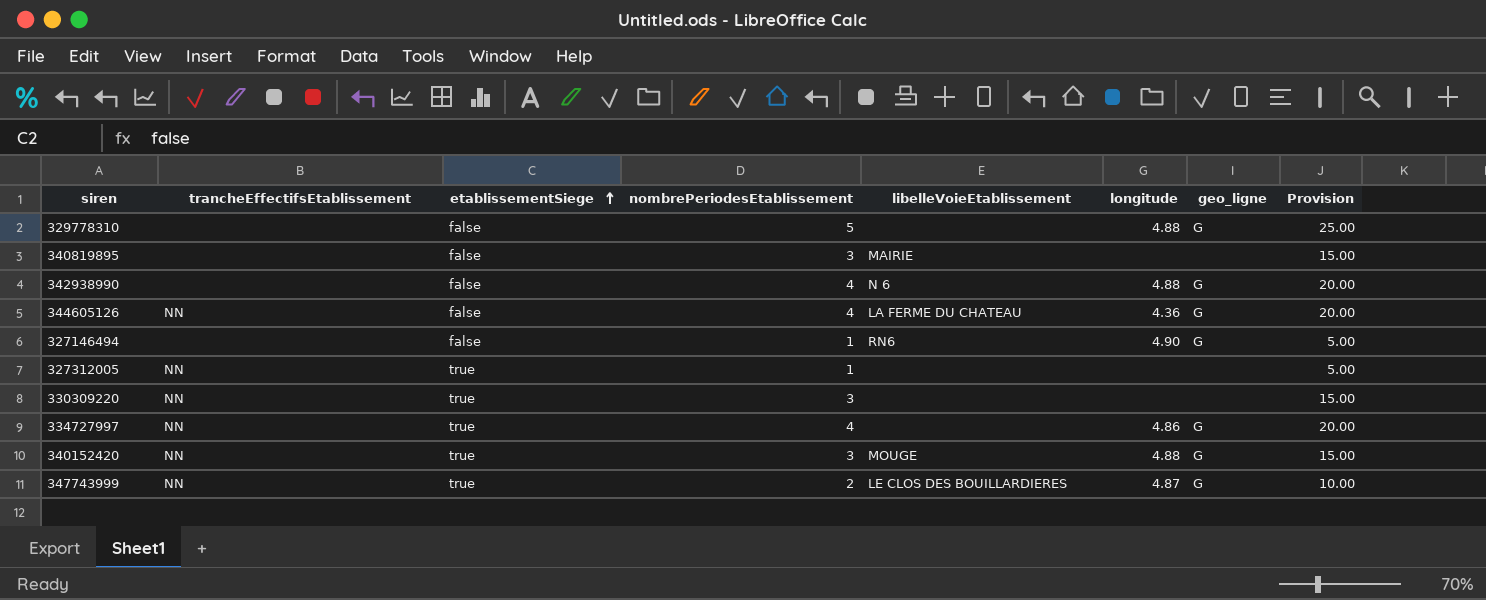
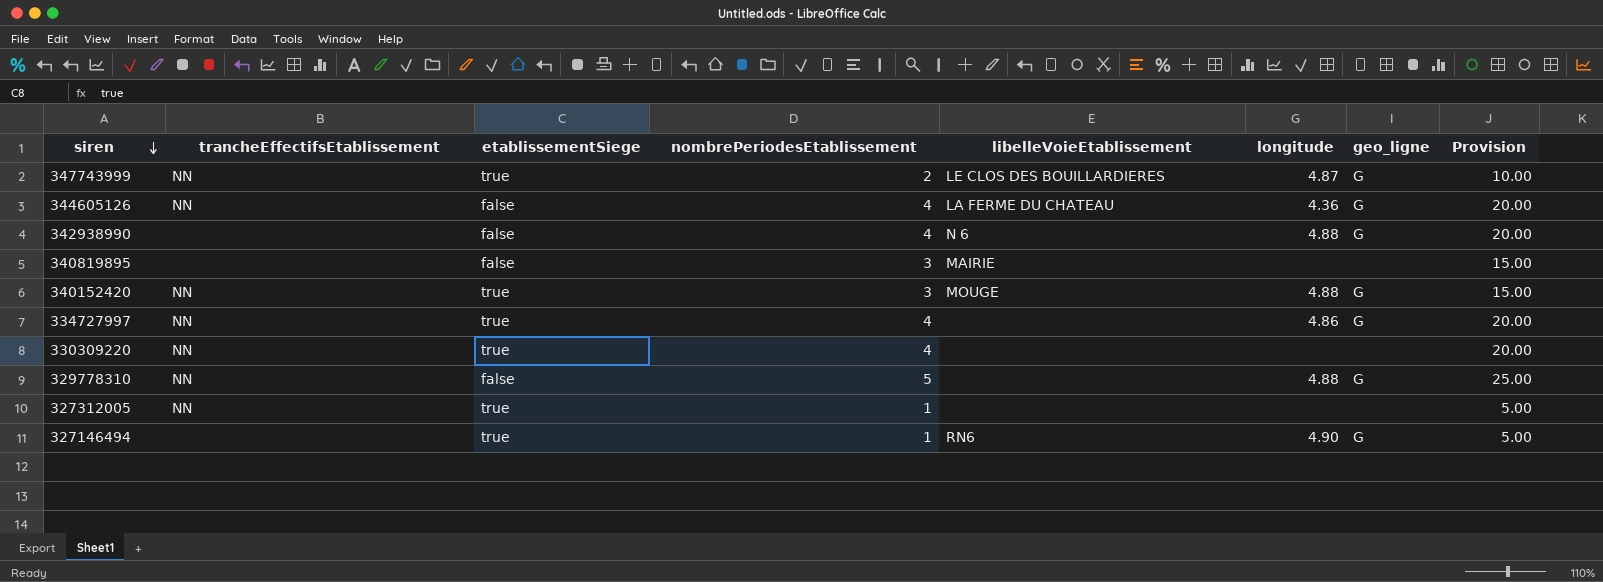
row order: etablissementSiege ascending -> siren descending
330309220 | nombrePeriodesEtablissement: 3 -> 4
330309220 | Provision: 15.00 -> 20.00
329778310 | trancheEffectifsEtablissement: none -> NN
327146494 | etablissementSiege: false -> true

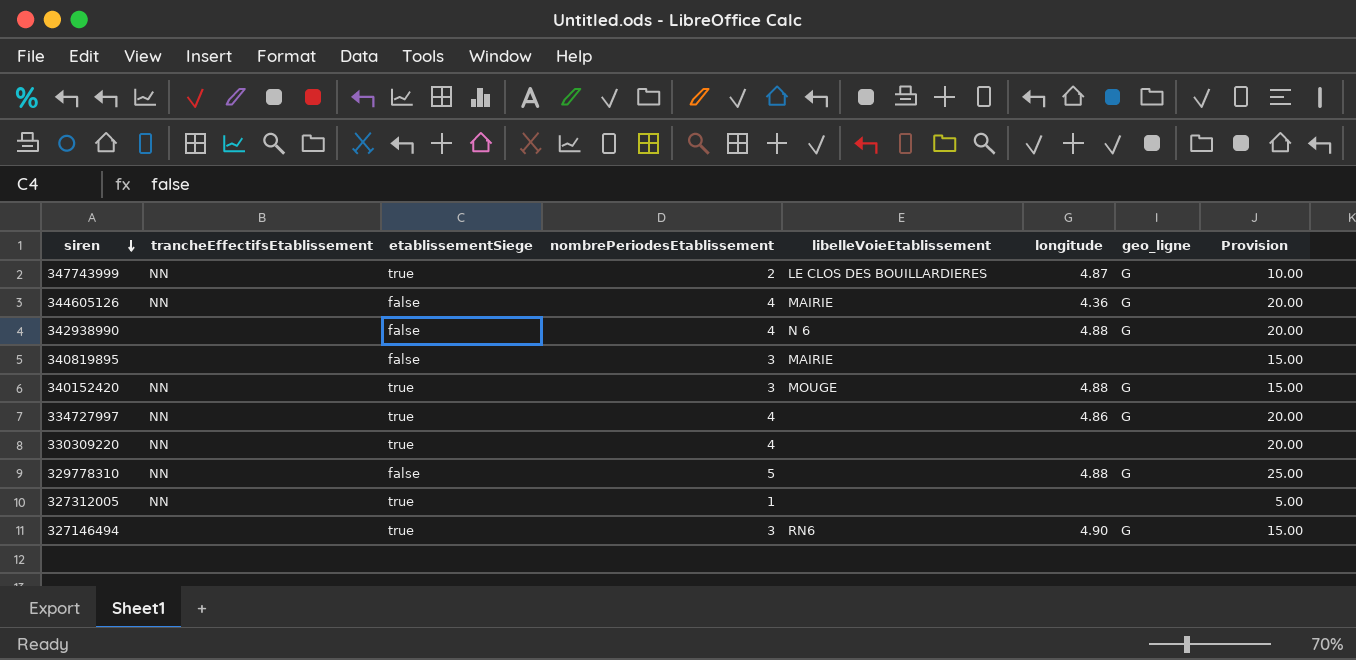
344605126 | libelleVoieEtablissement: LA FERME DU CHATEAU -> MAIRIE
327146494 | nombrePeriodesEtablissement: 1 -> 3
327146494 | Provision: 5.00 -> 15.00

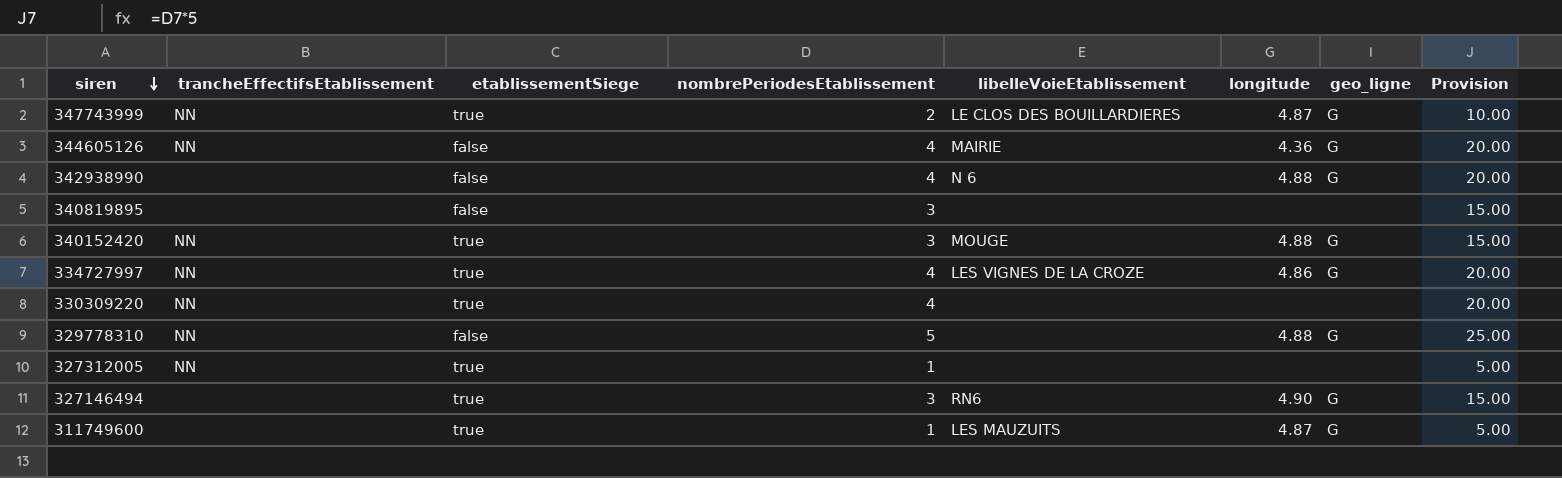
340819895 | libelleVoieEtablissement: MAIRIE -> none
334727997 | libelleVoieEtablissement: none -> LES VIGNES DE LA CROZE
row 311749600: none -> none | true | 1 | LES MAUZUITS | 4.87 | G | 5.00

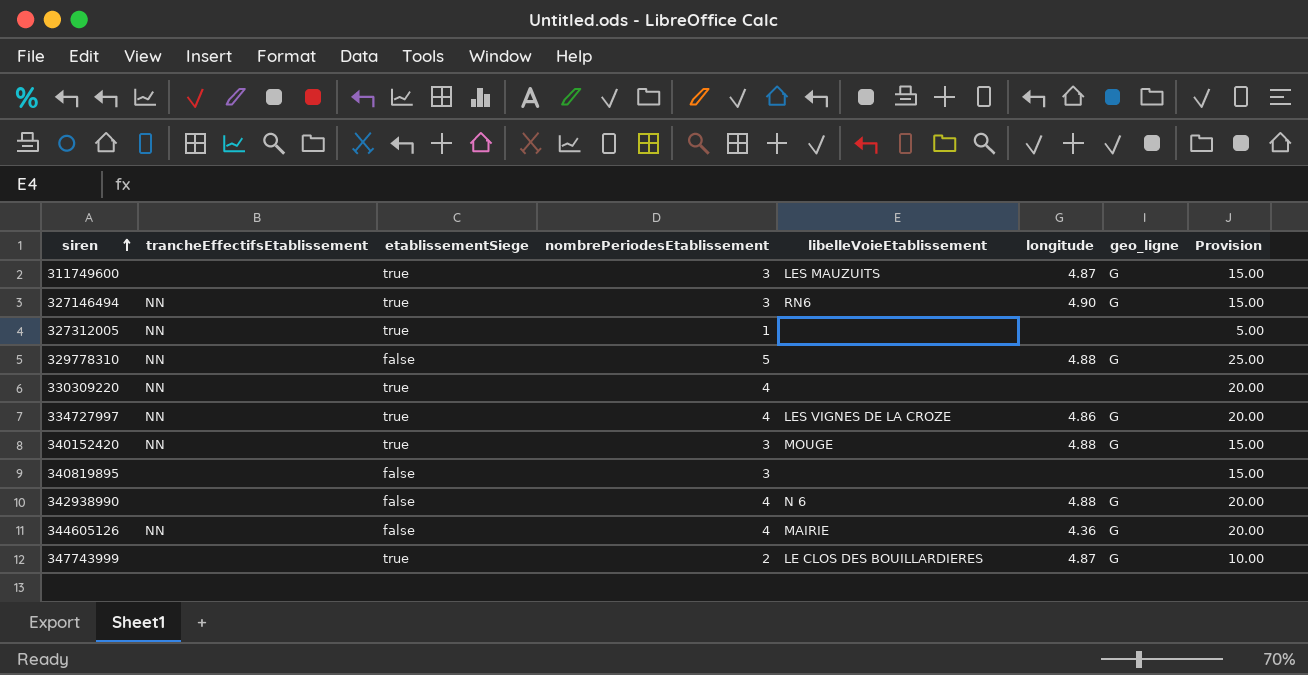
row order: siren descending -> siren ascending
311749600 | nombrePeriodesEtablissement: 1 -> 3
311749600 | Provision: 5.00 -> 15.00
327146494 | trancheEffectifsEtablissement: none -> NN
347743999 | trancheEffectifsEtablissement: NN -> none

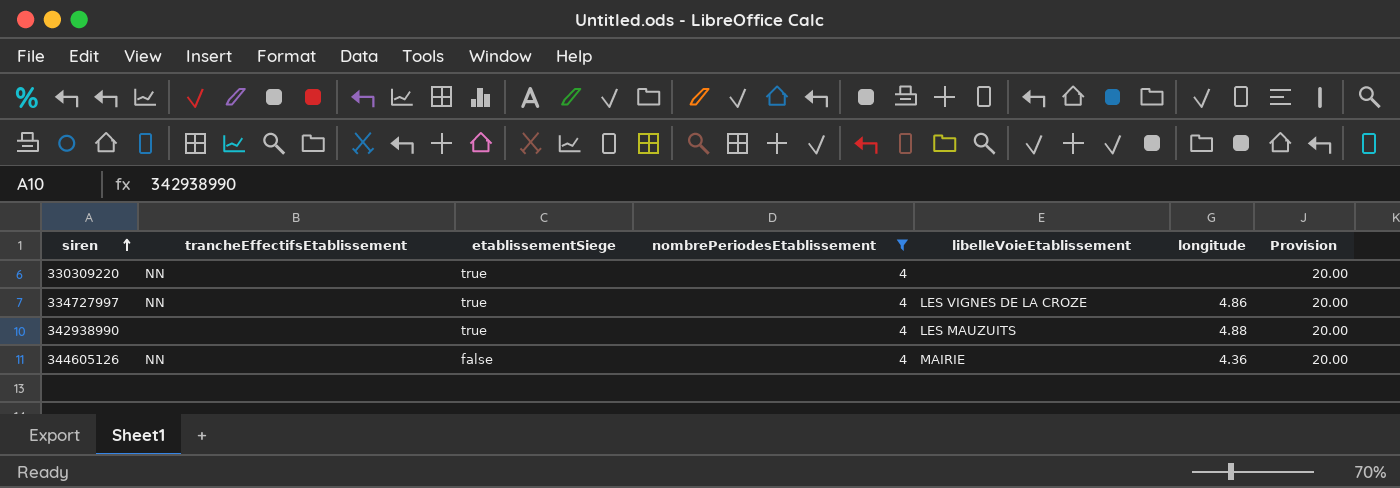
filter: none -> nombrePeriodesEtablissement = 4
column geo_ligne | position: 7 -> none
342938990 | etablissementSiege: false -> true
342938990 | libelleVoieEtablissement: N 6 -> LES MAUZUITS

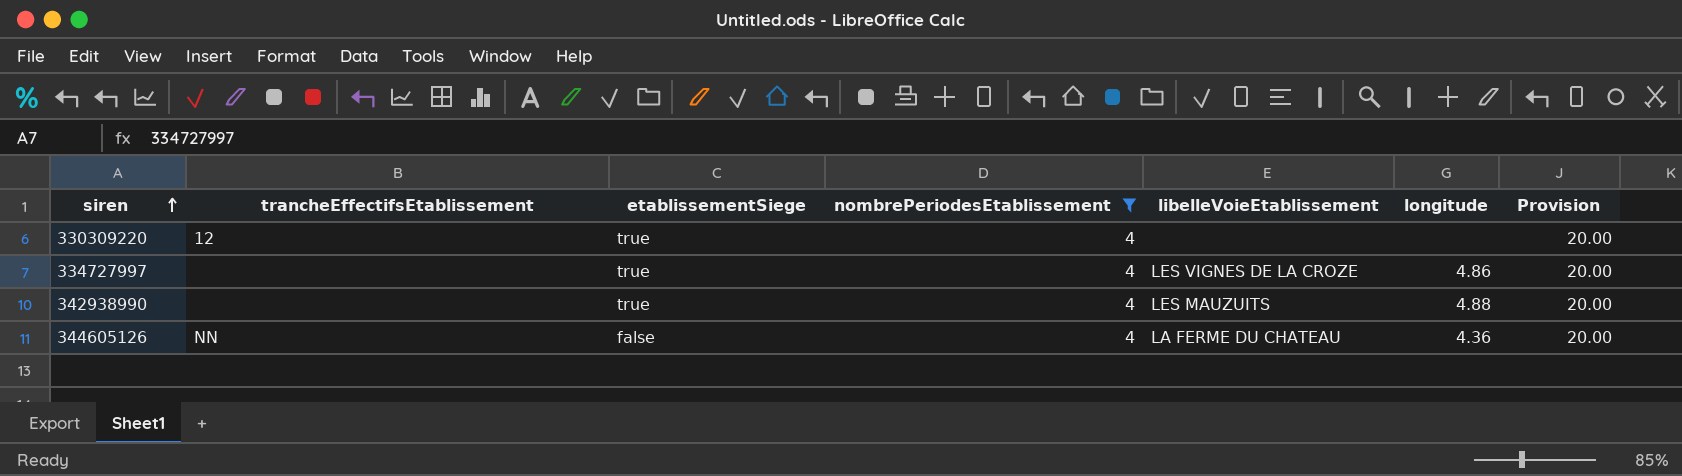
330309220 | trancheEffectifsEtablissement: NN -> 12
334727997 | trancheEffectifsEtablissement: NN -> none
344605126 | libelleVoieEtablissement: MAIRIE -> LA FERME DU CHATEAU

